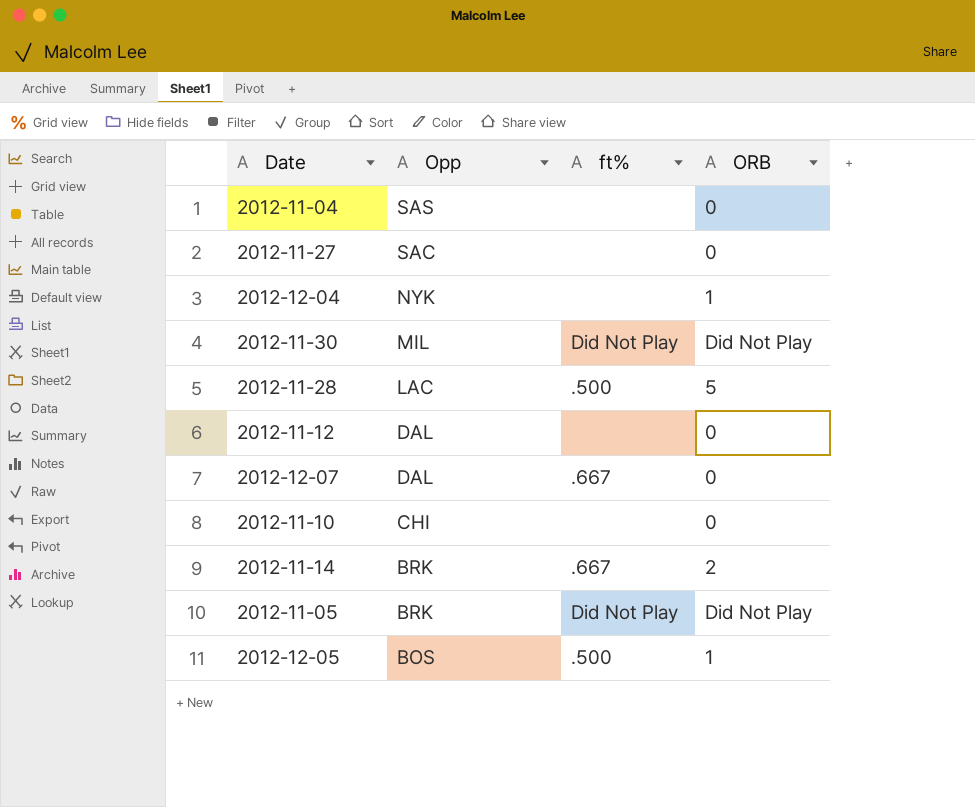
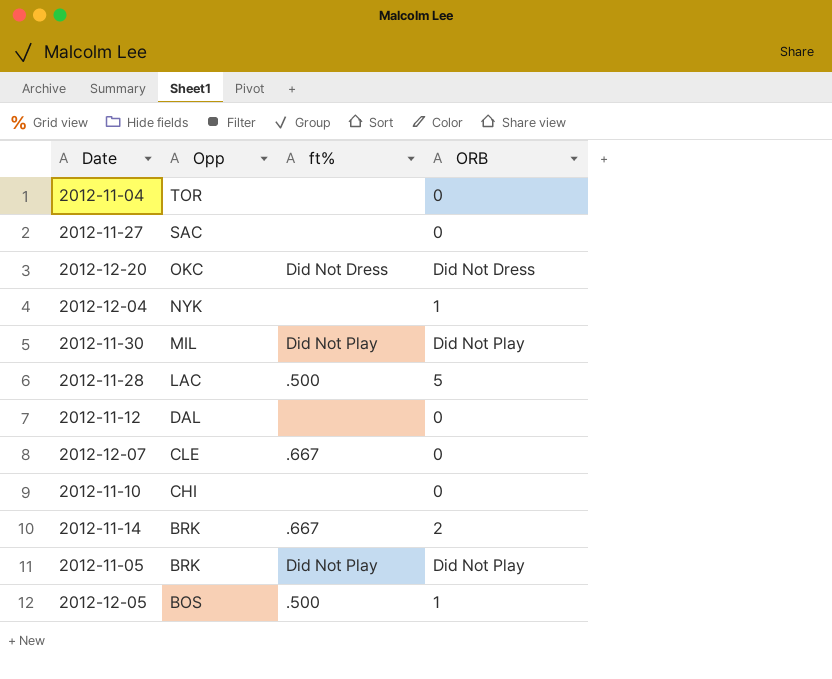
2012-11-04 | Opp: SAS -> TOR
row 2012-12-20: none -> OKC | Did Not Dress | Did Not Dress
2012-12-07 | Opp: DAL -> CLE

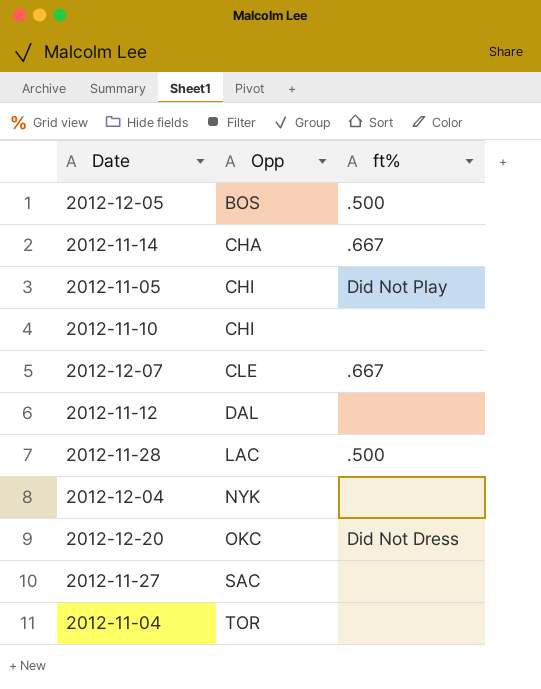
row order: Opp descending -> Opp ascending
column ORB | position: 4 -> none
row 2012-11-30: MIL | Did Not Play | Did Not Play -> none
2012-11-14 | Opp: BRK -> CHA
2012-11-05 | Opp: BRK -> CHI

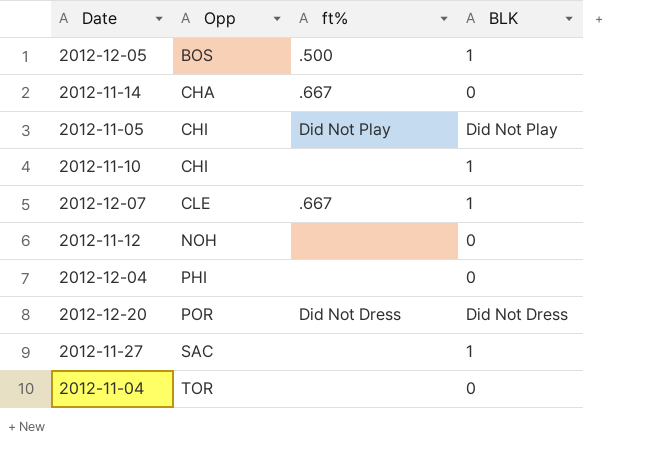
column BLK | position: none -> 4
row 2012-11-28: LAC | .500 -> none
2012-11-12 | Opp: DAL -> NOH
2012-12-04 | Opp: NYK -> PHI
2012-12-20 | Opp: OKC -> POR

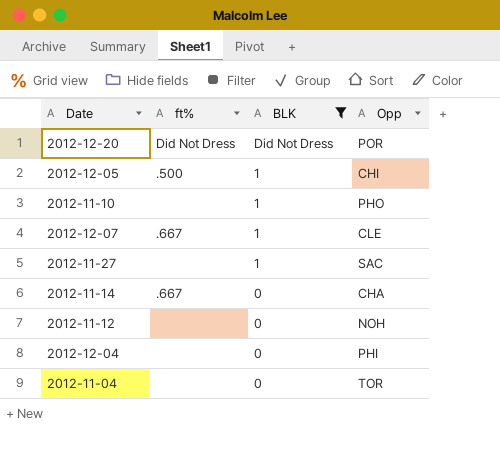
filter: none -> BLK != Did Not Play
row order: Opp ascending -> BLK descending
column Opp | position: 2 -> 4
2012-12-05 | Opp: BOS -> CHI
2012-11-10 | Opp: CHI -> PHO

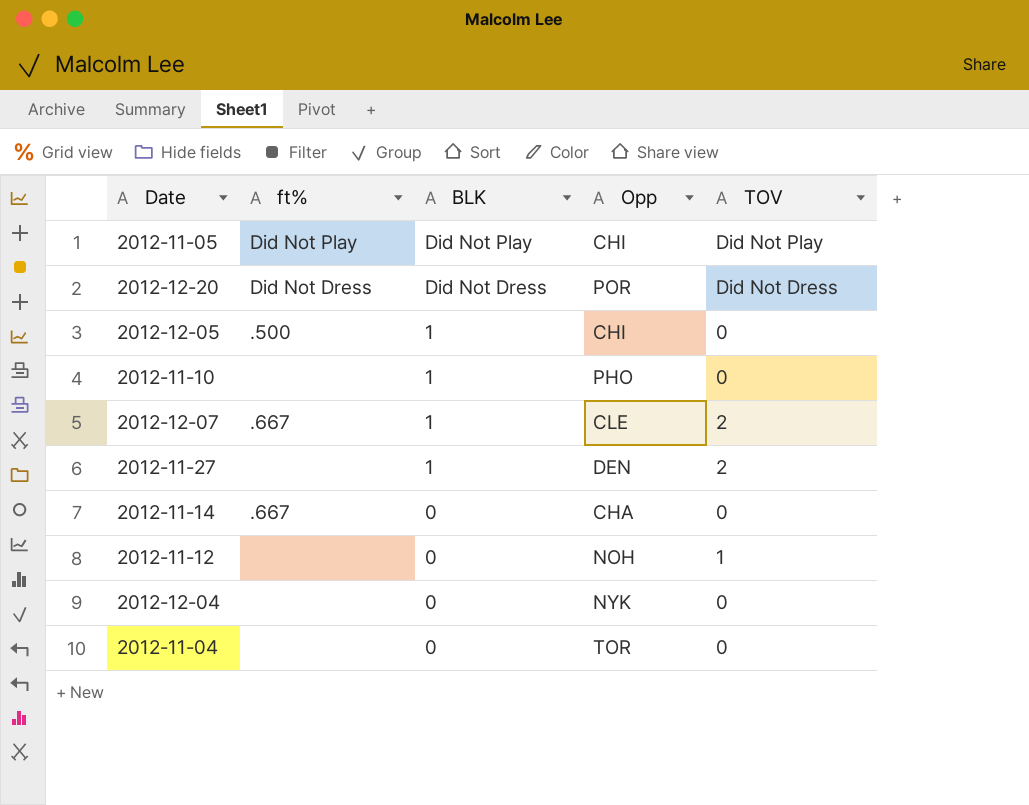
filter: BLK != Did Not Play -> none
column TOV | position: none -> 5
2012-11-27 | Opp: SAC -> DEN
2012-12-04 | Opp: PHI -> NYK

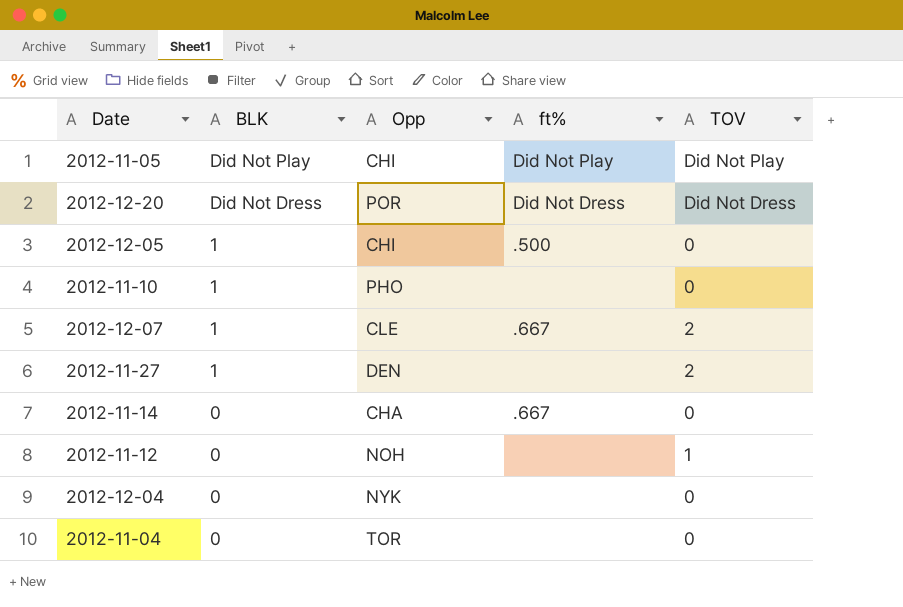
column ft% | position: 2 -> 4

